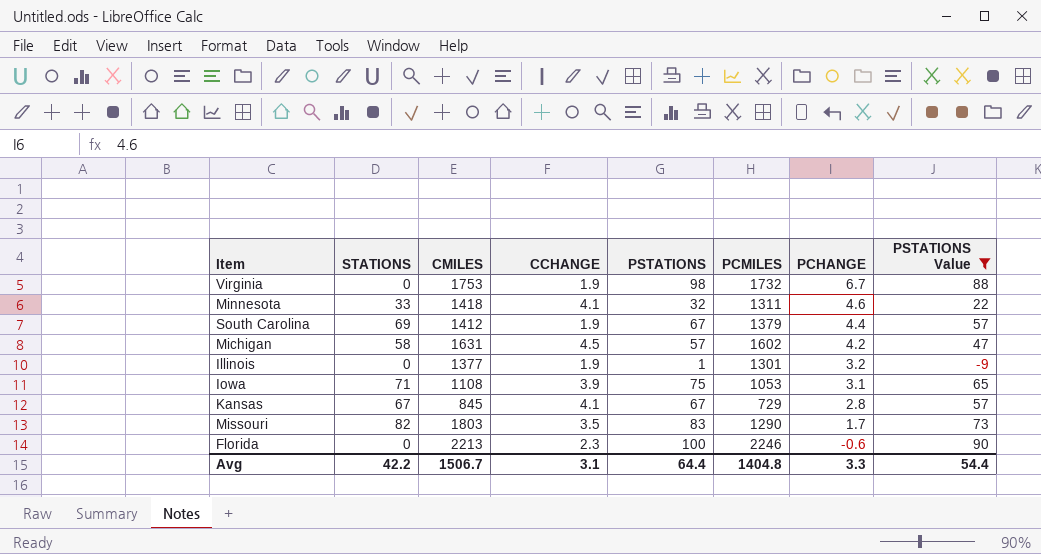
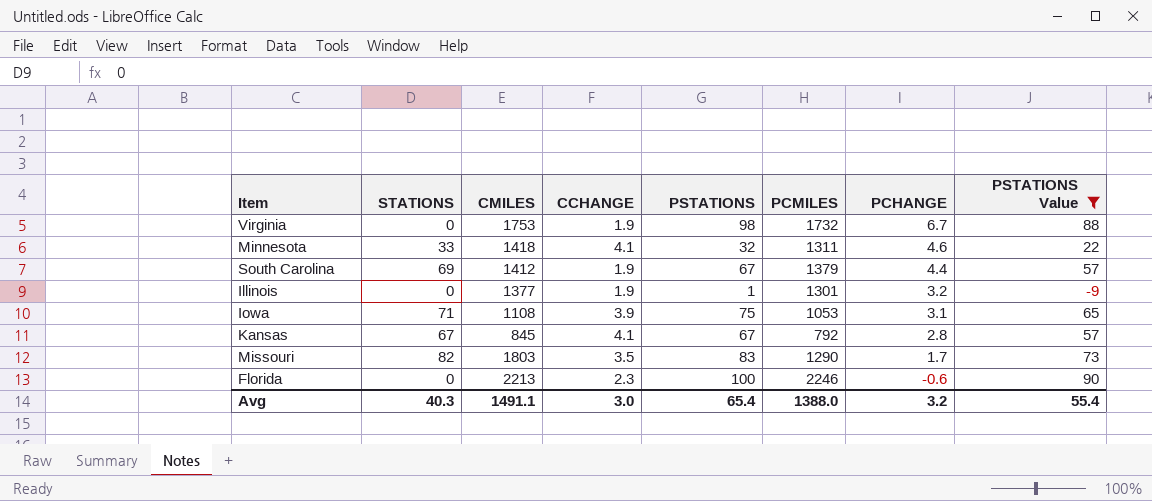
row Michigan: 58 | 1631 | 4.5 | 57 | 1602 | 4.2 | 47 -> none
Kansas | PCMILES: 729 -> 792
Avg | STATIONS: 42.2 -> 40.3
Avg | CMILES: 1506.7 -> 1491.1
Avg | CCHANGE: 3.1 -> 3.0
Avg | PSTATIONS: 64.4 -> 65.4
Avg | PCMILES: 1404.8 -> 1388.0
Avg | PCHANGE: 3.3 -> 3.2
Avg | PSTATIONS Value: 54.4 -> 55.4

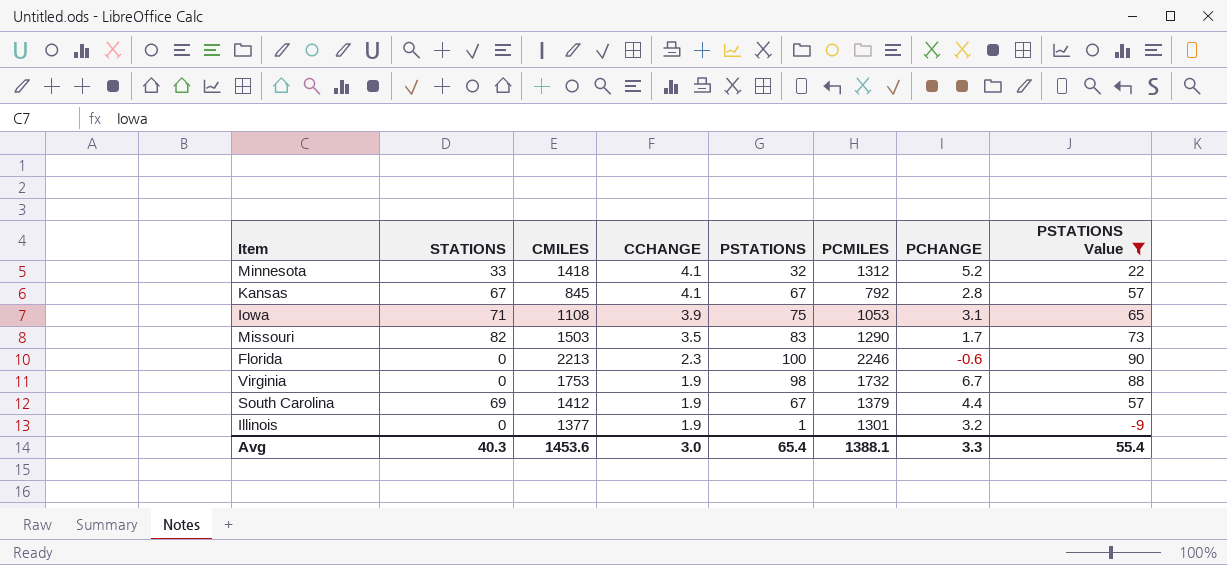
row order: PCHANGE descending -> CCHANGE descending
Minnesota | PCMILES: 1311 -> 1312
Minnesota | PCHANGE: 4.6 -> 5.2
Missouri | CMILES: 1803 -> 1503
Avg | CMILES: 1491.1 -> 1453.6
Avg | PCMILES: 1388.0 -> 1388.1
Avg | PCHANGE: 3.2 -> 3.3

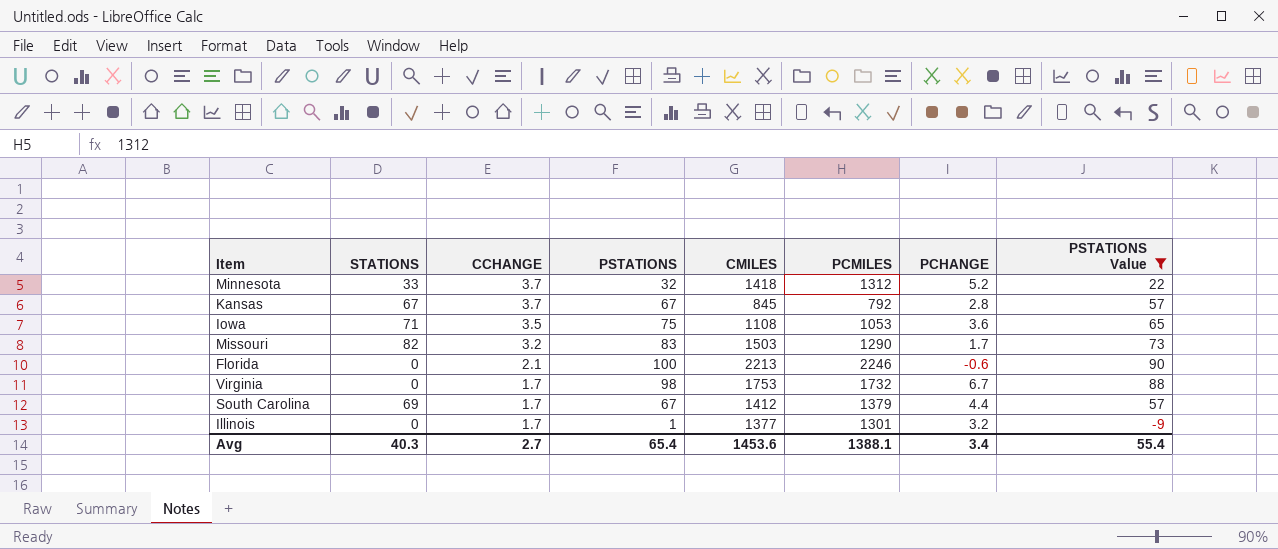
column CMILES | position: 3 -> 5
Minnesota | CCHANGE: 4.1 -> 3.7
Kansas | CCHANGE: 4.1 -> 3.7
Iowa | CCHANGE: 3.9 -> 3.5
Iowa | PCHANGE: 3.1 -> 3.6
Missouri | CCHANGE: 3.5 -> 3.2
Florida | CCHANGE: 2.3 -> 2.1
Virginia | CCHANGE: 1.9 -> 1.7
South Carolina | CCHANGE: 1.9 -> 1.7
Illinois | CCHANGE: 1.9 -> 1.7
Avg | CCHANGE: 3.0 -> 2.7
Avg | PCHANGE: 3.3 -> 3.4

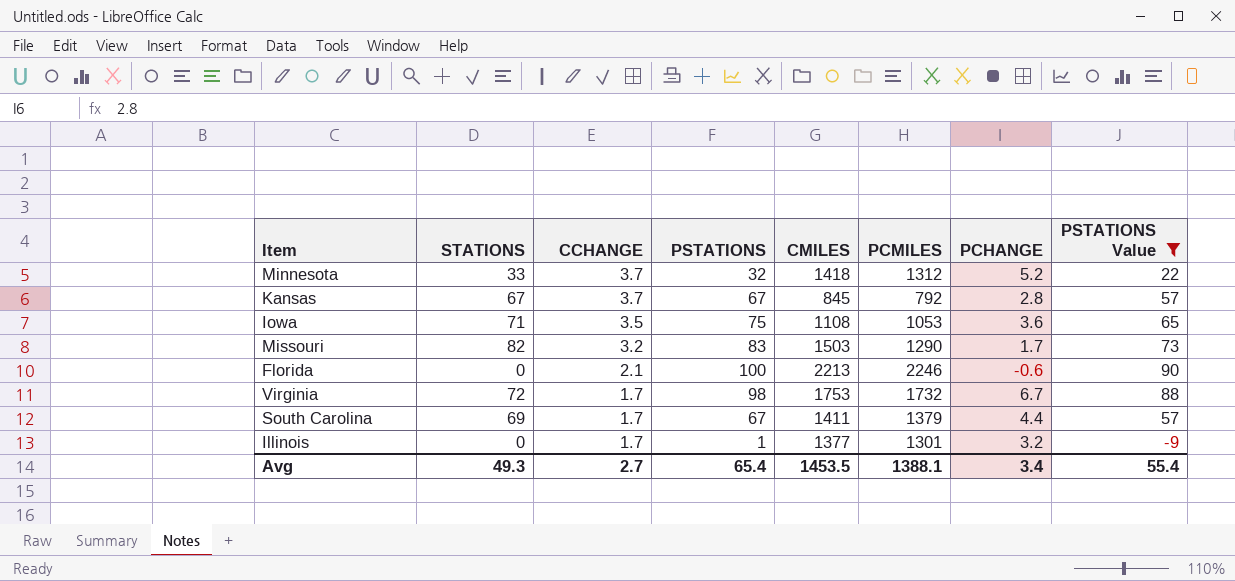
Virginia | STATIONS: 0 -> 72
South Carolina | CMILES: 1412 -> 1411
Avg | STATIONS: 40.3 -> 49.3
Avg | CMILES: 1453.6 -> 1453.5

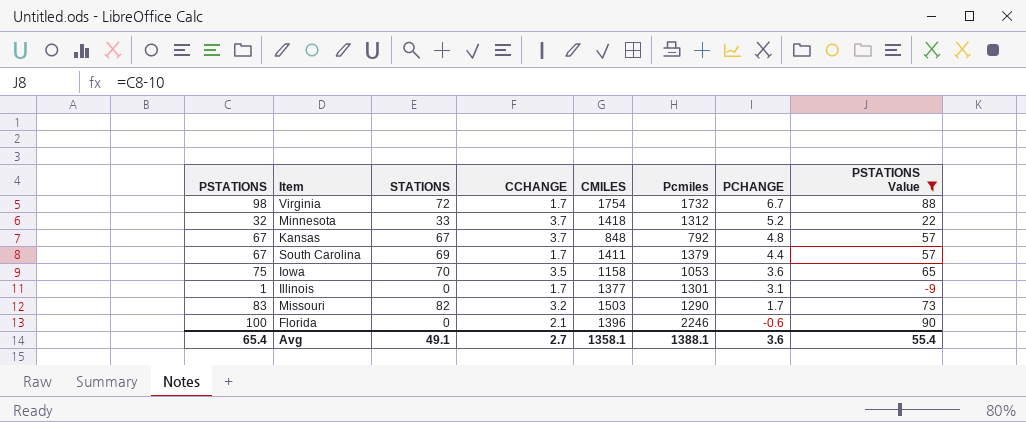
row order: CCHANGE descending -> PCHANGE descending
column PSTATIONS | position: 4 -> 1
column name: PCMILES -> Pcmiles
Virginia | CMILES: 1753 -> 1754
Kansas | CMILES: 845 -> 848
Kansas | PCHANGE: 2.8 -> 4.8
Iowa | STATIONS: 71 -> 70
Iowa | CMILES: 1108 -> 1158
Illinois | PCHANGE: 3.2 -> 3.1
Florida | CMILES: 2213 -> 1396
Avg | STATIONS: 49.3 -> 49.1
Avg | CMILES: 1453.5 -> 1358.1
Avg | PCHANGE: 3.4 -> 3.6

